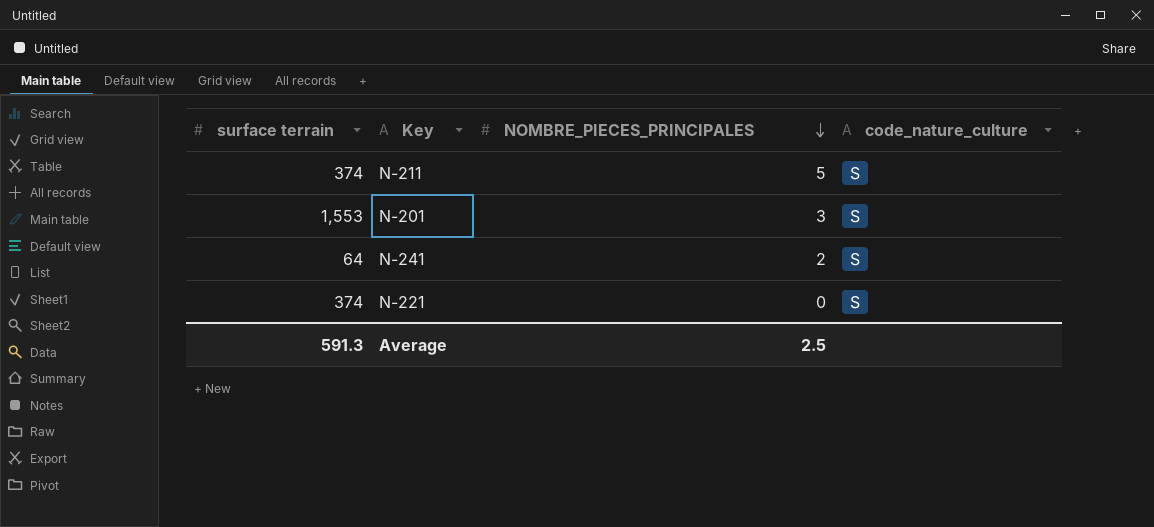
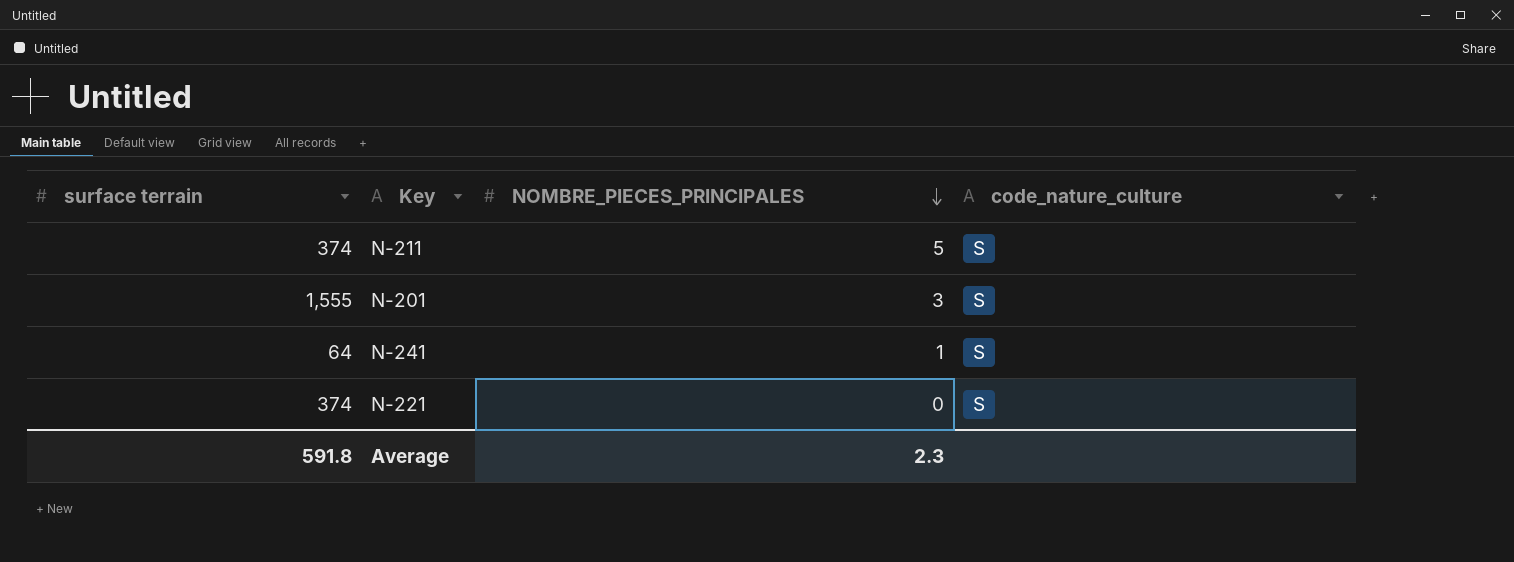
N-201 | surface terrain: 1,553 -> 1,555
N-241 | NOMBRE_PIECES_PRINCIPALES: 2 -> 1
Average | surface terrain: 591.3 -> 591.8
Average | NOMBRE_PIECES_PRINCIPALES: 2.5 -> 2.3

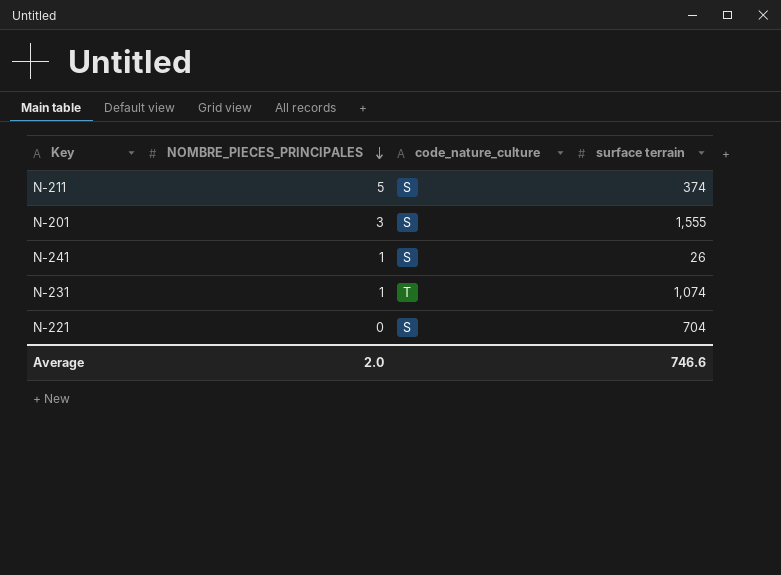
column surface terrain | position: 1 -> 4
N-241 | surface terrain: 64 -> 26
row N-231: none -> 1 | T | 1,074
N-221 | surface terrain: 374 -> 704
Average | NOMBRE_PIECES_PRINCIPALES: 2.3 -> 2.0
Average | surface terrain: 591.8 -> 746.6

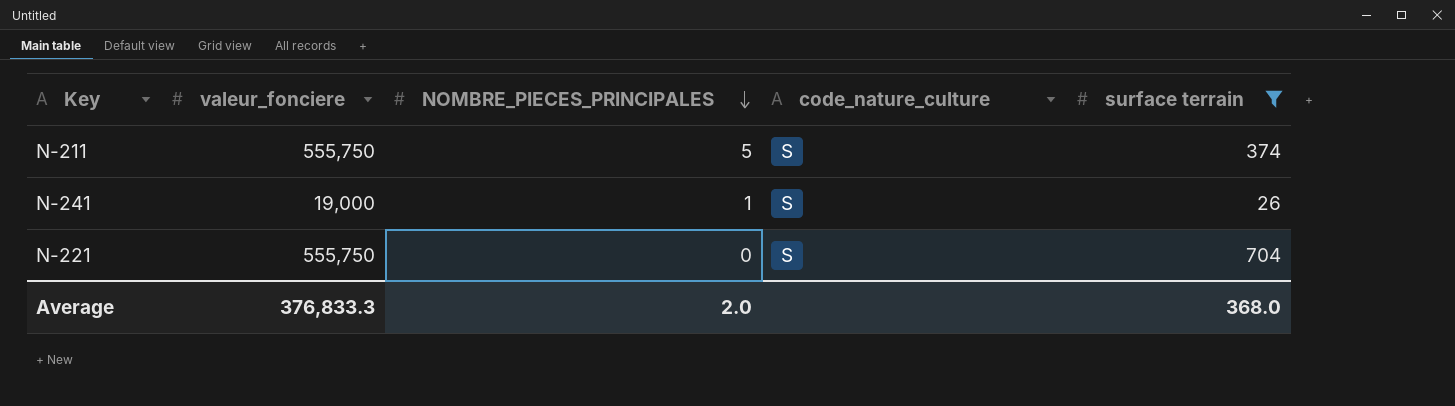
filter: none -> surface terrain <= 704
column valeur_fonciere | position: none -> 2
Average | surface terrain: 746.6 -> 368.0

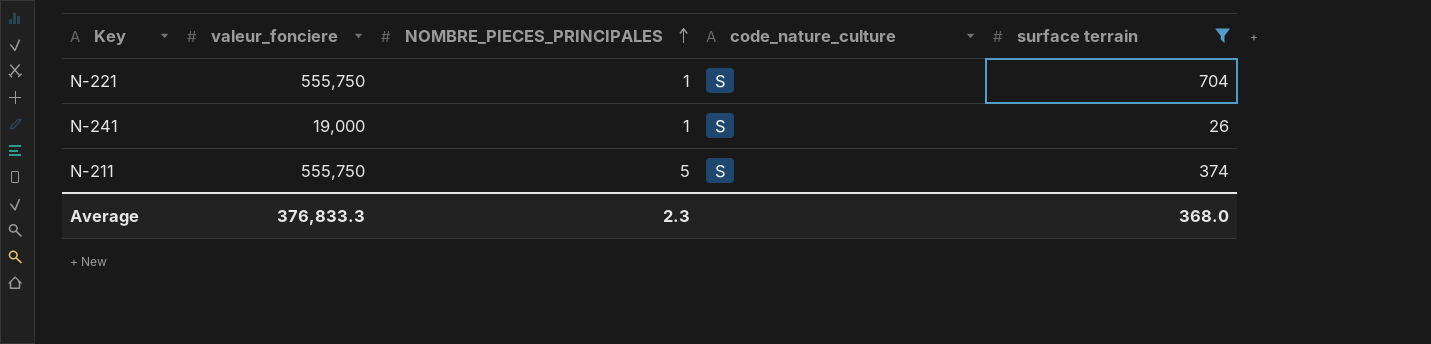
row order: NOMBRE_PIECES_PRINCIPALES descending -> NOMBRE_PIECES_PRINCIPALES ascending
N-221 | NOMBRE_PIECES_PRINCIPALES: 0 -> 1
Average | NOMBRE_PIECES_PRINCIPALES: 2.0 -> 2.3

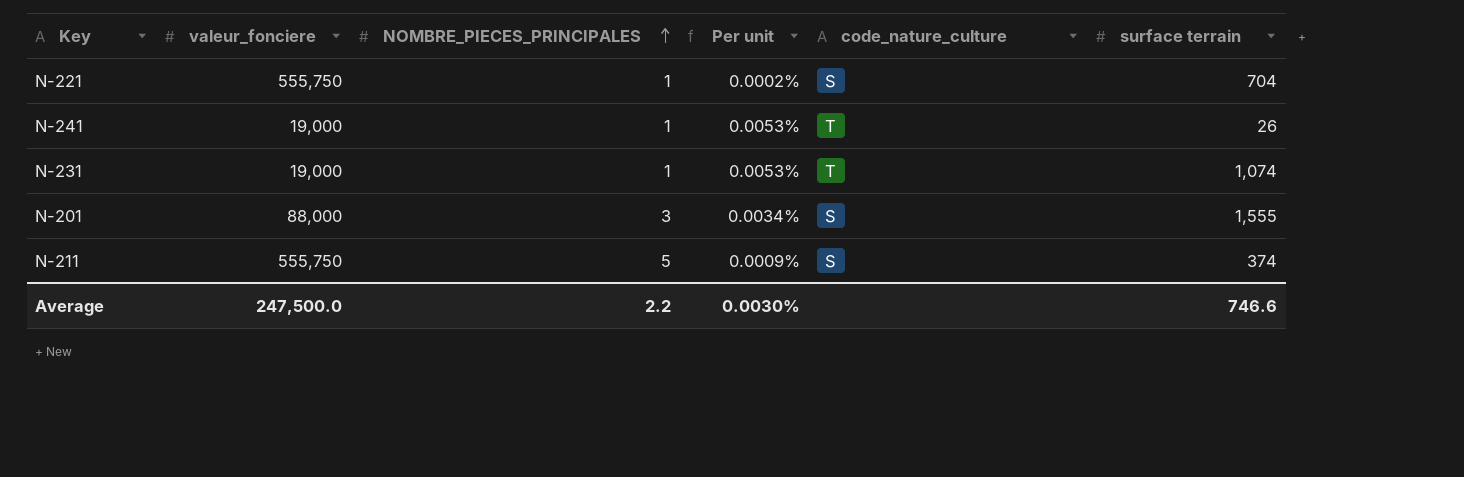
filter: surface terrain <= 704 -> none
column Per unit | formula: none -> [NOMBRE_PIECES_PRINCIPALES] / [valeur_fonciere]
N-241 | code_nature_culture: S -> T
Average | valeur_fonciere: 376,833.3 -> 247,500.0
Average | NOMBRE_PIECES_PRINCIPALES: 2.3 -> 2.2
Average | surface terrain: 368.0 -> 746.6

